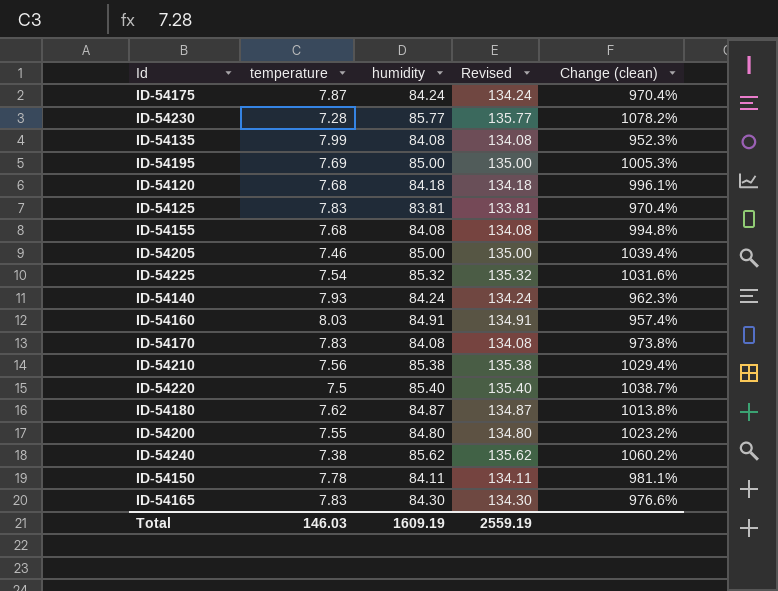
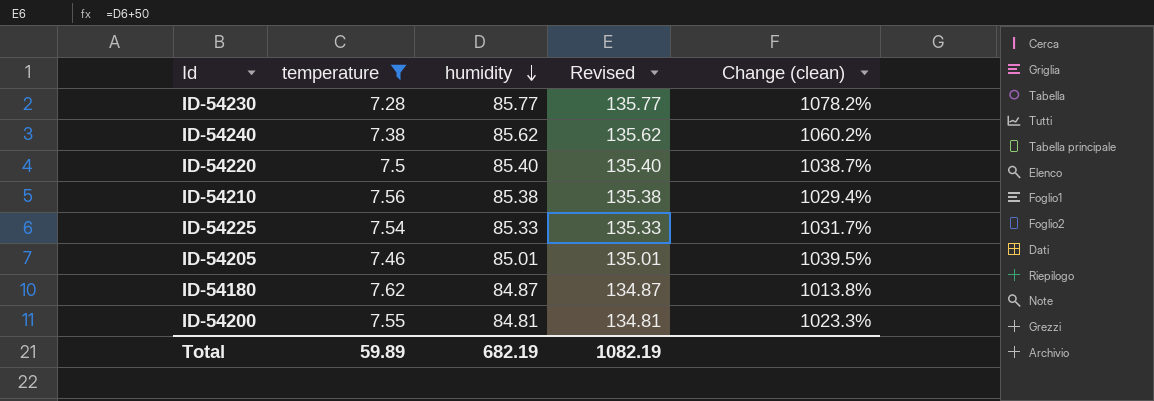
filter: none -> temperature <= 7.62
row order: none -> humidity descending
ID-54225 | humidity: 85.32 -> 85.33
ID-54225 | Revised: 135.32 -> 135.33
ID-54225 | Change (clean): 1031.6% -> 1031.7%
ID-54205 | humidity: 85.00 -> 85.01
ID-54205 | Revised: 135.00 -> 135.01
ID-54205 | Change (clean): 1039.4% -> 1039.5%
ID-54200 | humidity: 84.80 -> 84.81
ID-54200 | Revised: 134.80 -> 134.81
ID-54200 | Change (clean): 1023.2% -> 1023.3%
Total | temperature: 146.03 -> 59.89
Total | humidity: 1609.19 -> 682.19
Total | Revised: 2559.19 -> 1082.19

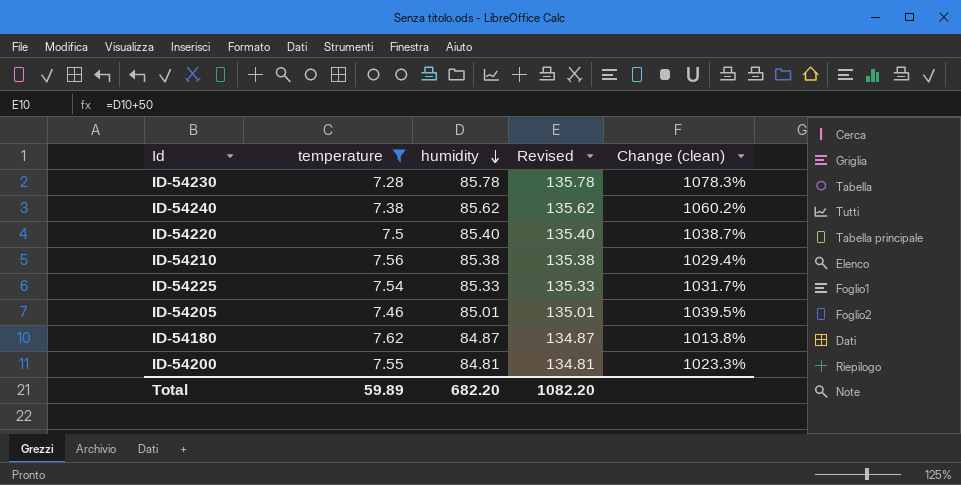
ID-54230 | humidity: 85.77 -> 85.78
ID-54230 | Revised: 135.77 -> 135.78
ID-54230 | Change (clean): 1078.2% -> 1078.3%
Total | humidity: 682.19 -> 682.20
Total | Revised: 1082.19 -> 1082.20

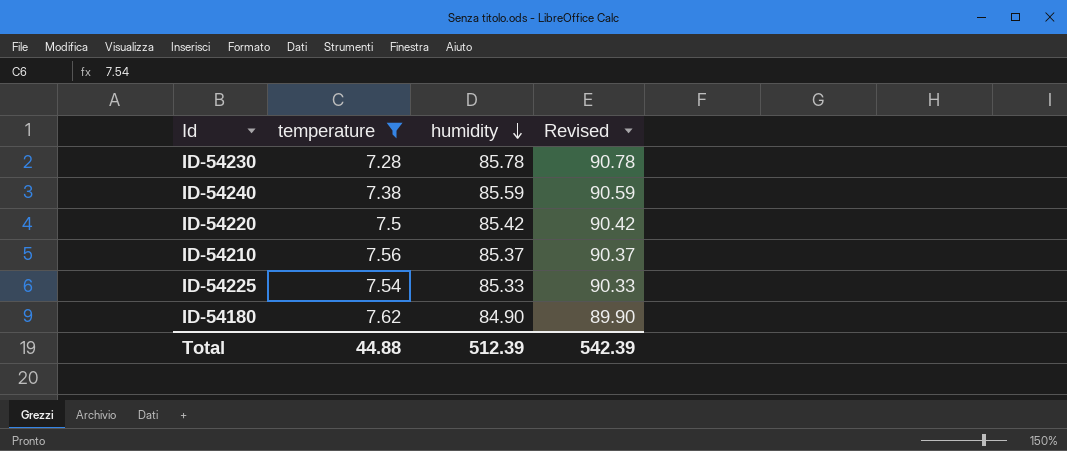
column Change (clean) | formula: ([humidity] - [temperature]) / [temperature] -> none
column Revised | formula: [humidity] + 50 -> [humidity] + 5
row ID-54205: 7.46 | 85.01 | 135.01 | 1039.5% -> none
row ID-54200: 7.55 | 84.81 | 134.81 | 1023.3% -> none
ID-54240 | humidity: 85.62 -> 85.59
ID-54220 | humidity: 85.40 -> 85.42
ID-54210 | humidity: 85.38 -> 85.37
ID-54180 | humidity: 84.87 -> 84.90
Total | temperature: 59.89 -> 44.88
Total | humidity: 682.20 -> 512.39
Total | Revised: 1082.20 -> 542.39

